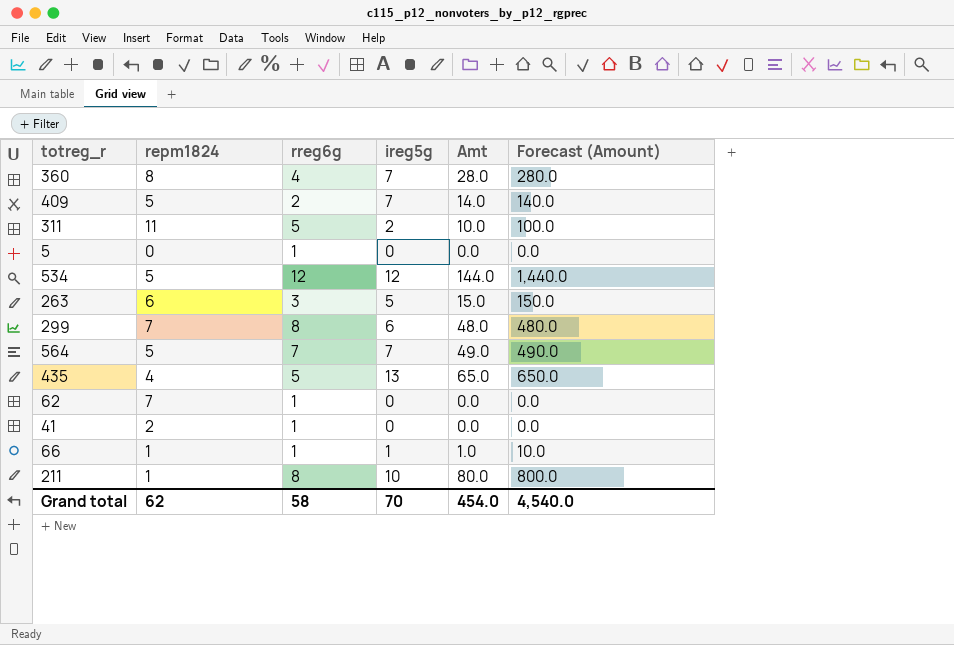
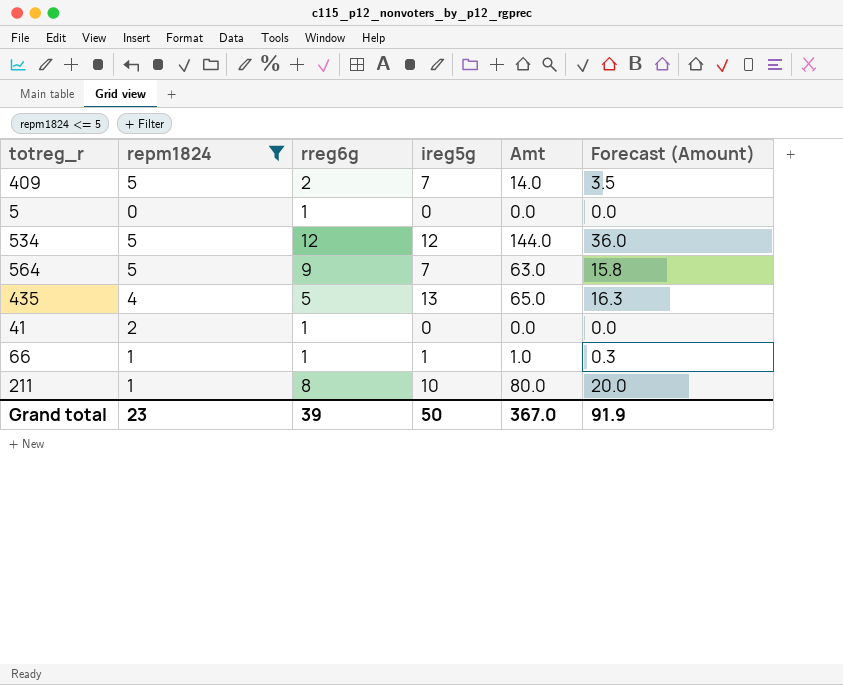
filter: none -> repm1824 <= 5
column Forecast (Amount) | formula: [Amt] * 10 -> [Amt] * 0.25
564 | rreg6g: 7 -> 9
564 | Amt: 49.0 -> 63.0
Grand total | repm1824: 62 -> 23
Grand total | rreg6g: 58 -> 39
Grand total | ireg5g: 70 -> 50
Grand total | Amt: 454.0 -> 367.0
Grand total | Forecast (Amount): 4,540.0 -> 91.9

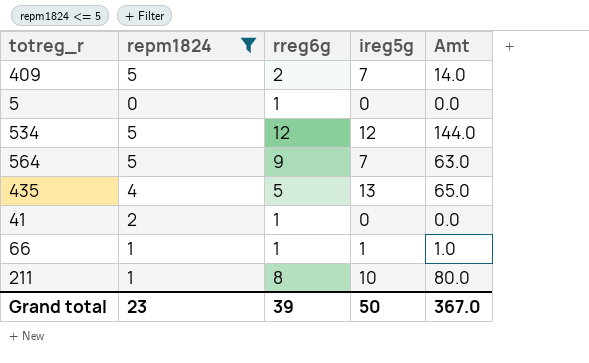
column Forecast (Amount) | formula: [Amt] * 0.25 -> none

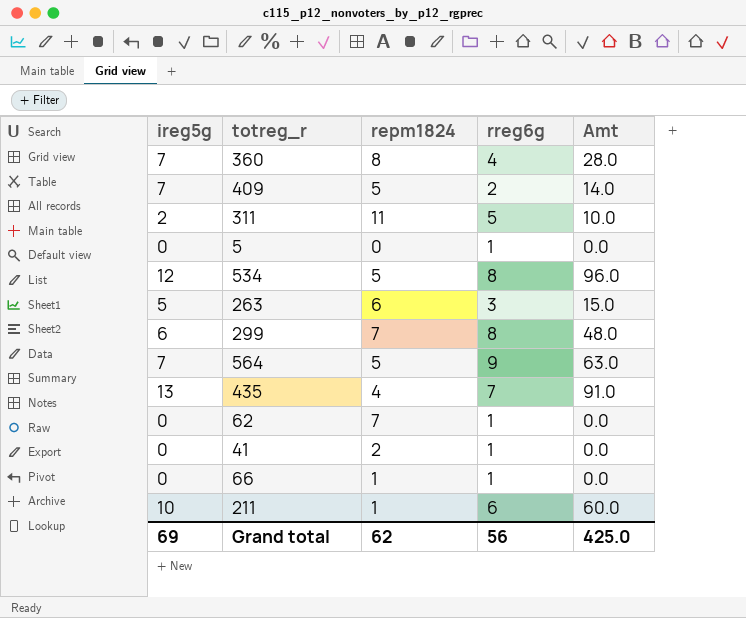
filter: repm1824 <= 5 -> none
column ireg5g | position: 4 -> 1
534 | rreg6g: 12 -> 8
534 | Amt: 144.0 -> 96.0
435 | rreg6g: 5 -> 7
435 | Amt: 65.0 -> 91.0
66 | ireg5g: 1 -> 0
66 | Amt: 1.0 -> 0.0
211 | rreg6g: 8 -> 6
211 | Amt: 80.0 -> 60.0
Grand total | ireg5g: 50 -> 69
Grand total | repm1824: 23 -> 62
Grand total | rreg6g: 39 -> 56
Grand total | Amt: 367.0 -> 425.0

